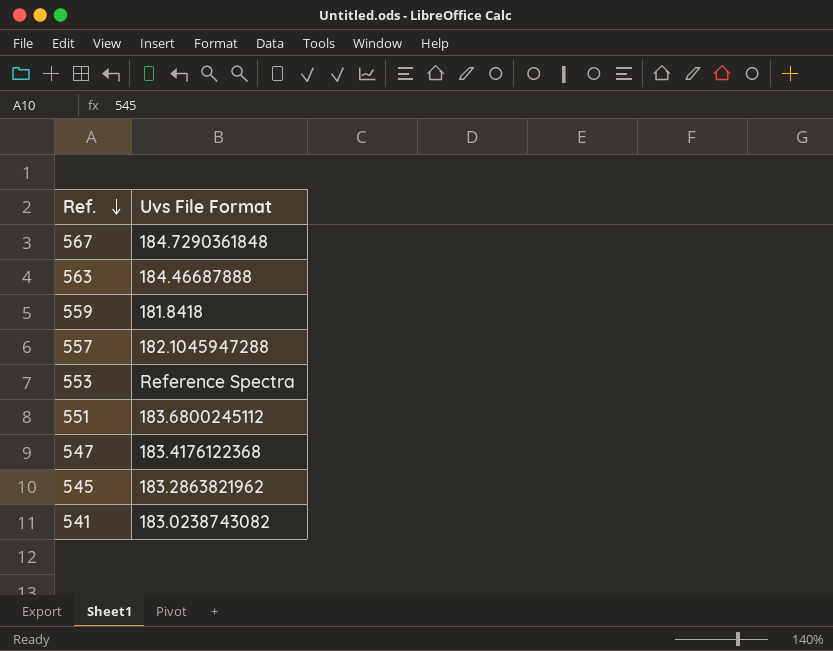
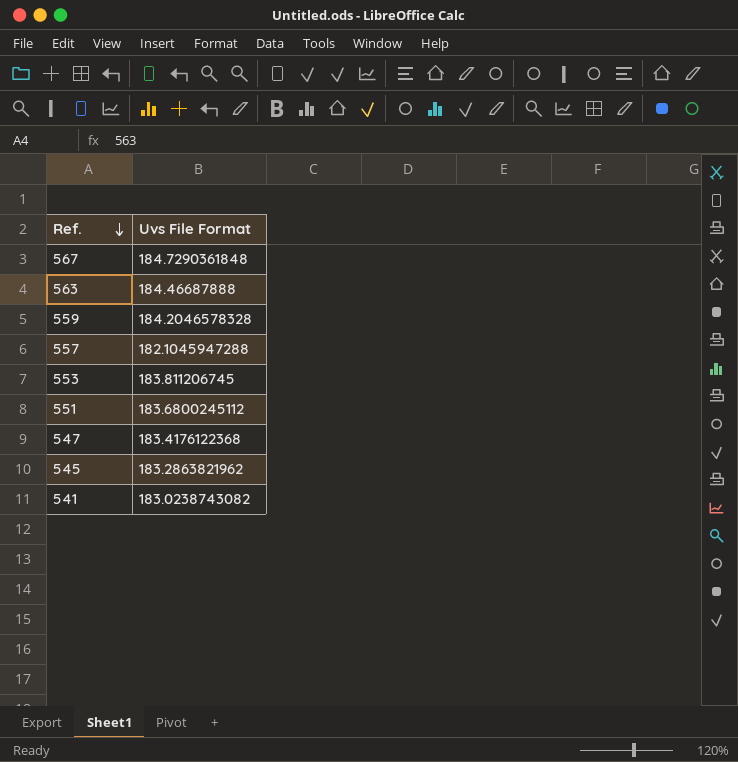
559 | Uvs File Format: 181.8418 -> 184.2046578328
553 | Uvs File Format: Reference Spectra -> 183.811206745

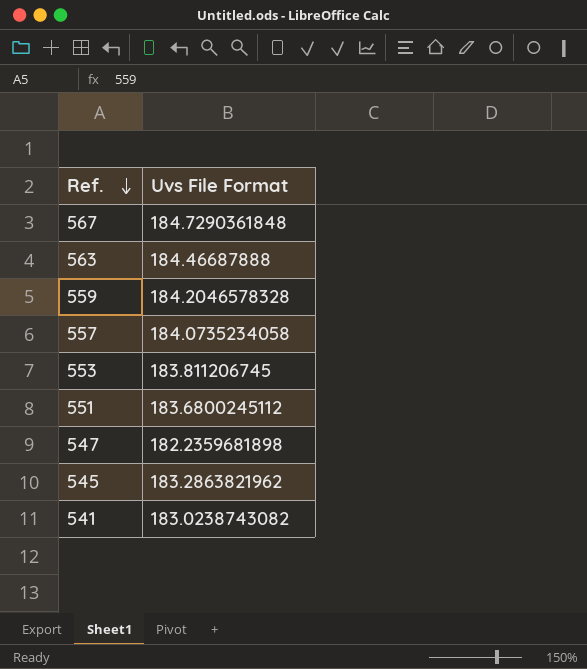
557 | Uvs File Format: 182.1045947288 -> 184.0735234058
547 | Uvs File Format: 183.4176122368 -> 182.2359681898

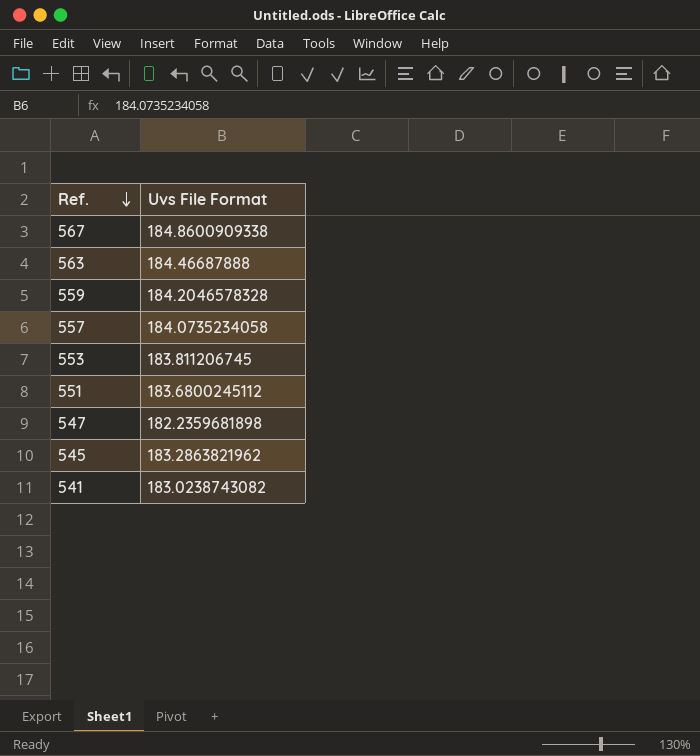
567 | Uvs File Format: 184.7290361848 -> 184.8600909338

